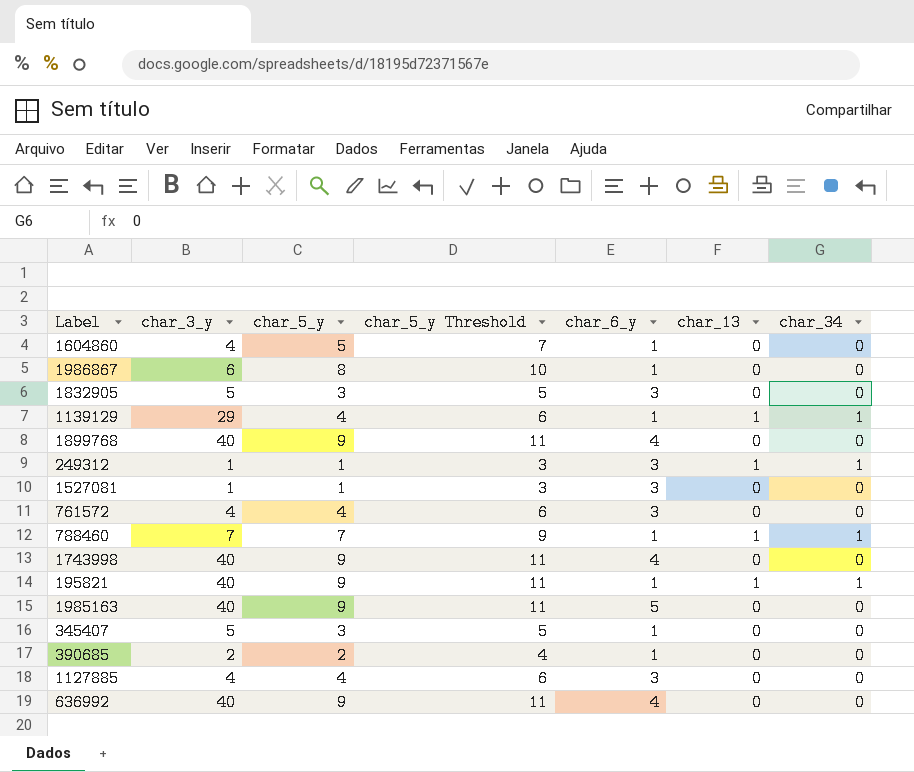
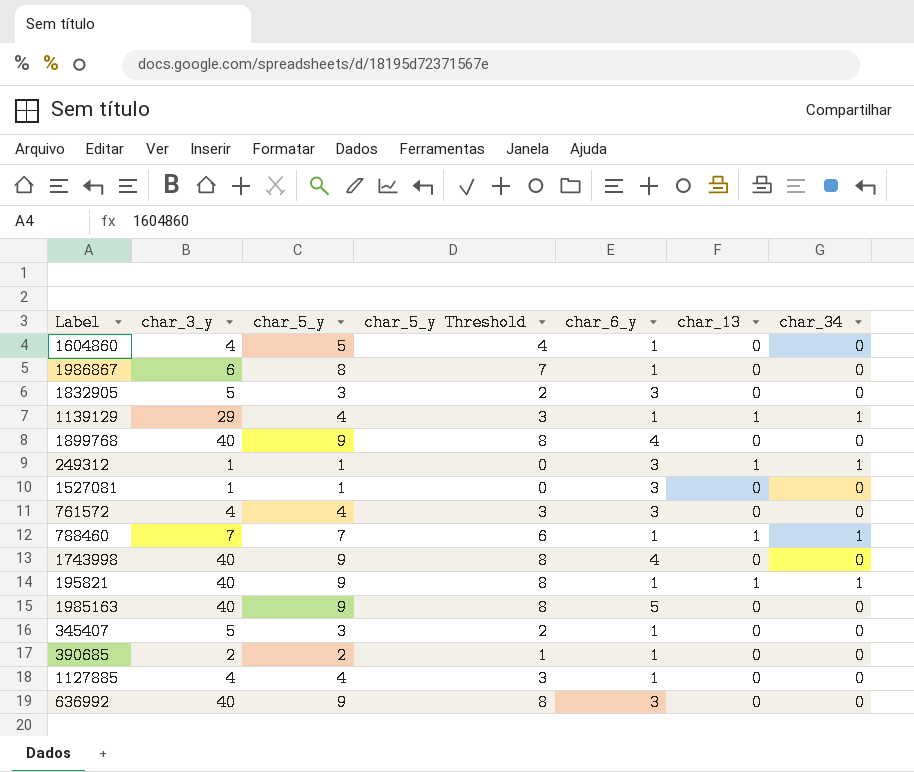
column char_5_y Threshold | formula: [char_5_y] + 2 -> [char_5_y] - 1
1127885 | char_6_y: 3 -> 1
636992 | char_6_y: 4 -> 3

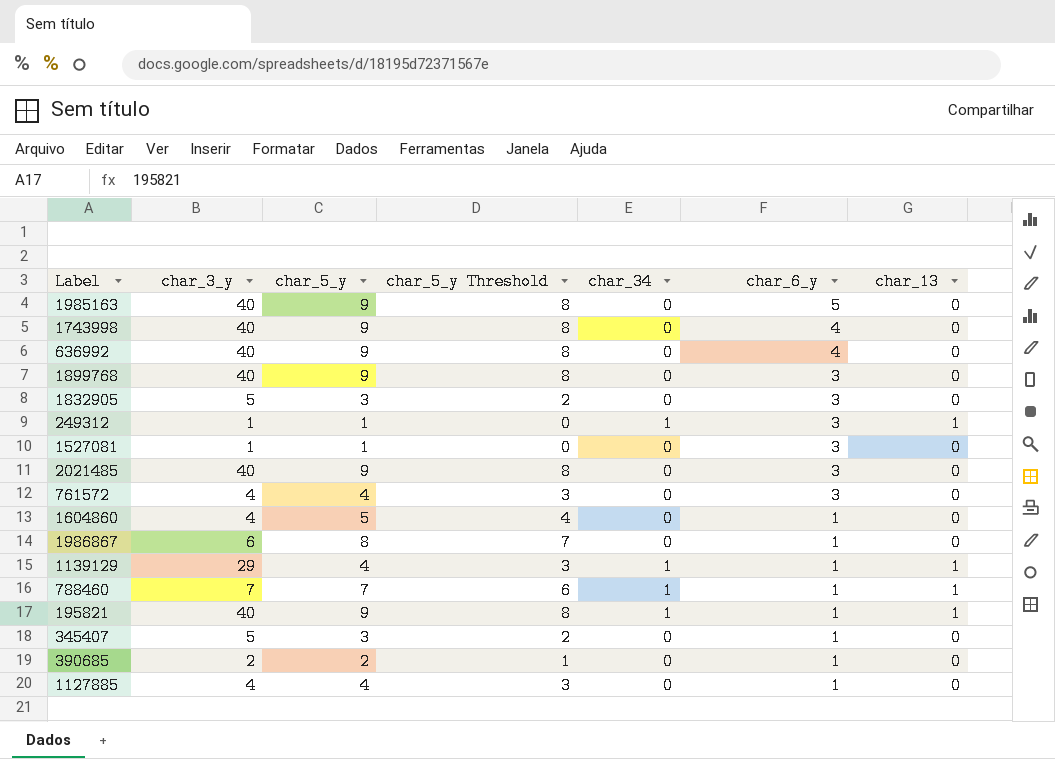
row order: none -> char_6_y descending
column char_34 | position: 7 -> 5
636992 | char_6_y: 3 -> 4
1899768 | char_6_y: 4 -> 3
row 2021485: none -> 40 | 9 | 8 | 0 | 3 | 0

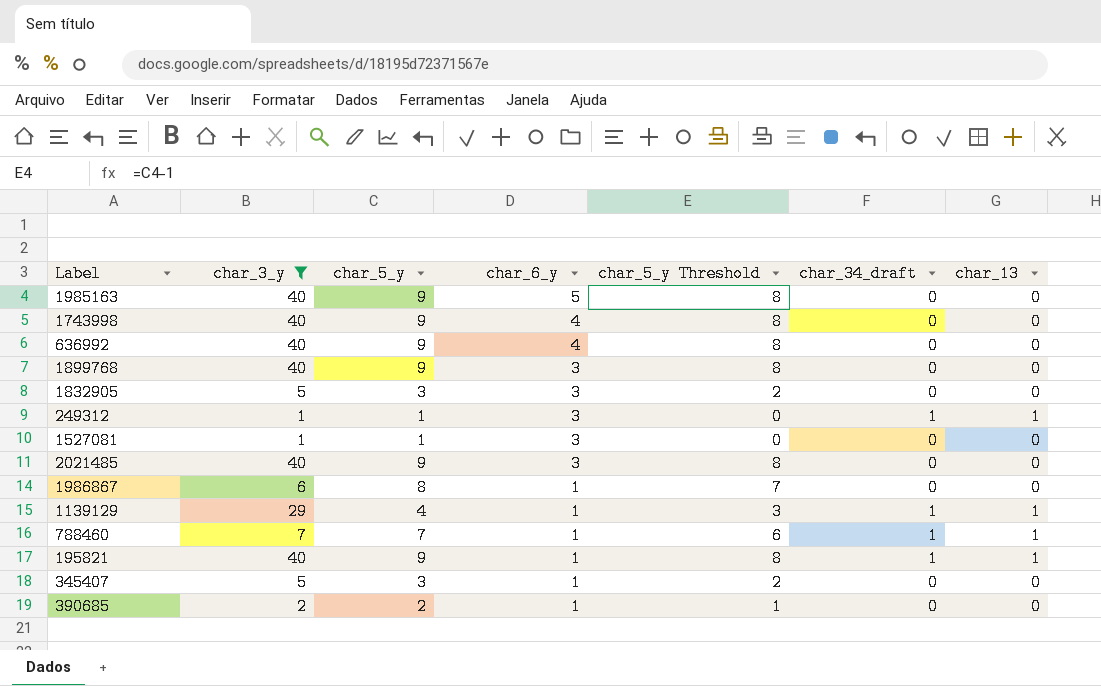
filter: none -> char_3_y != 4
column char_6_y | position: 6 -> 4
column name: char_34 -> char_34_draft

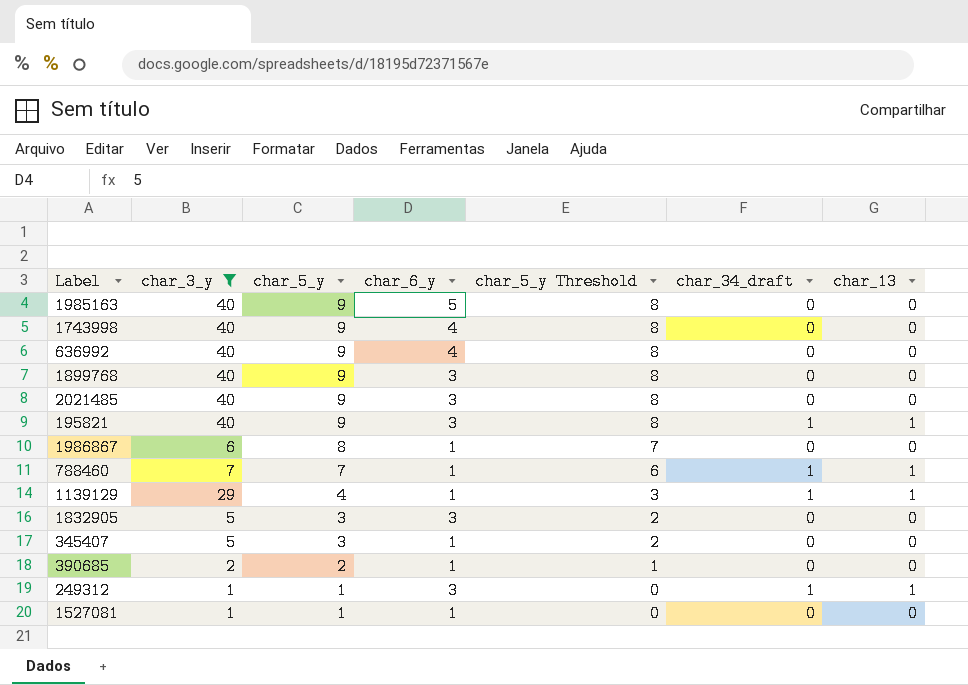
row order: char_6_y descending -> char_5_y descending
195821 | char_6_y: 1 -> 3
1527081 | char_6_y: 3 -> 1

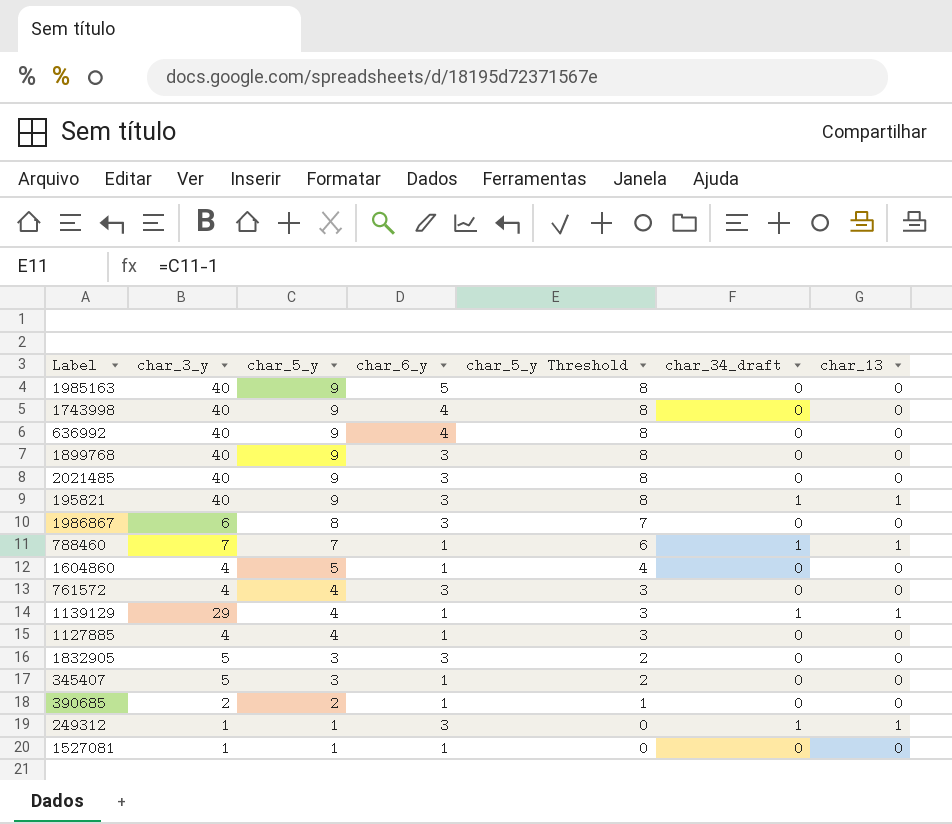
filter: char_3_y != 4 -> none
1986867 | char_6_y: 1 -> 3

